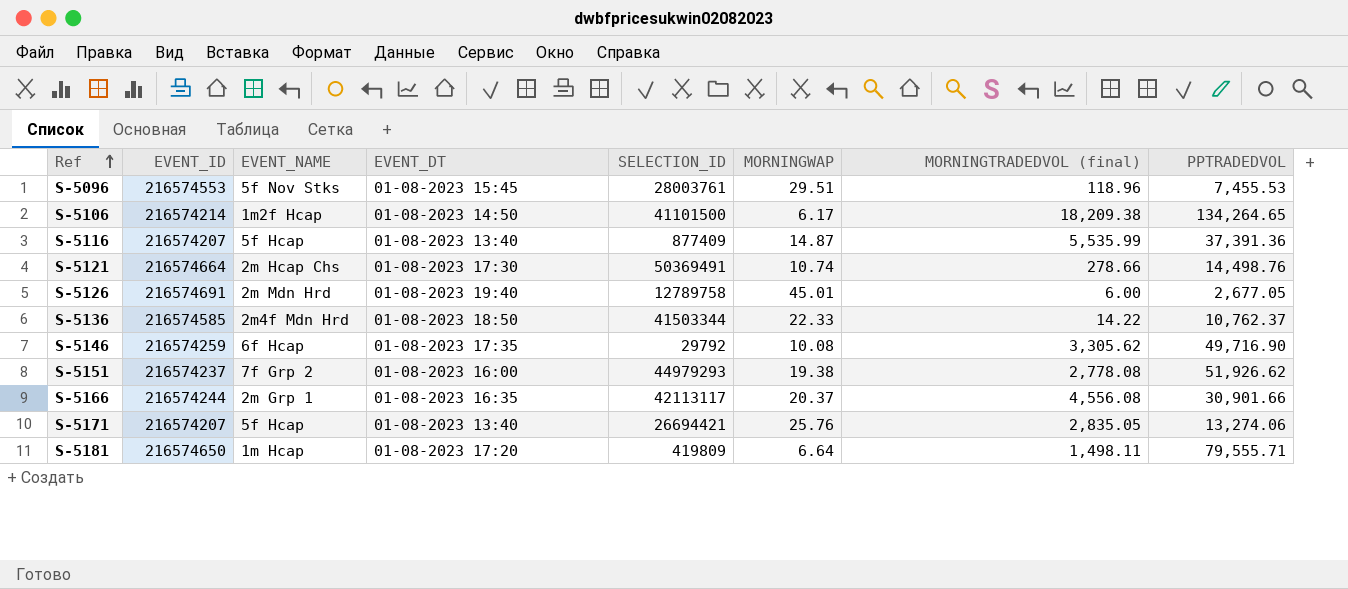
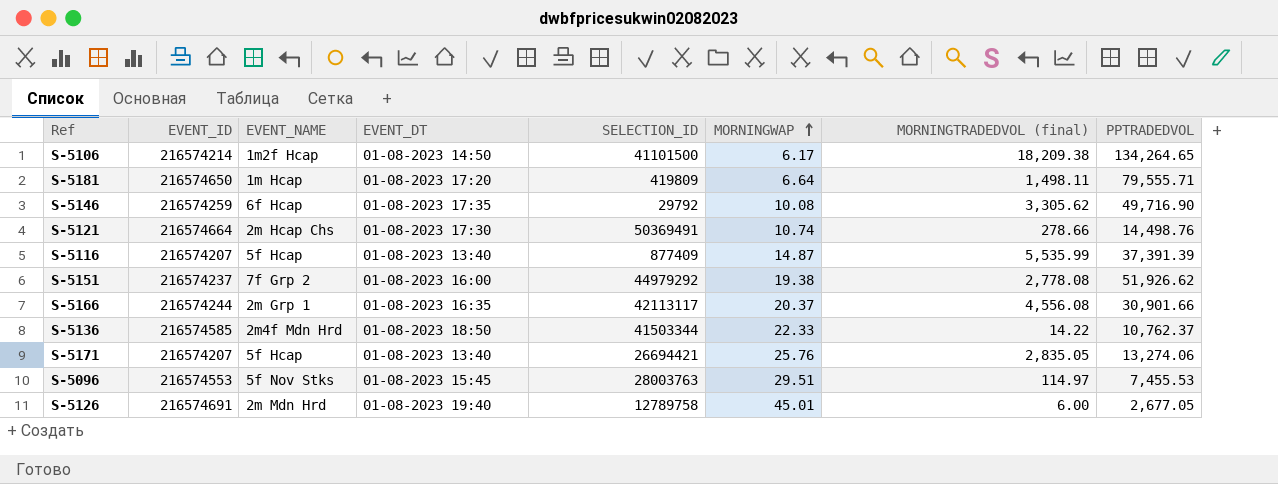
row order: Ref ascending -> MORNINGWAP ascending
S-5116 | PPTRADEDVOL: 37,391.36 -> 37,391.39
S-5151 | SELECTION_ID: 44979293 -> 44979292
S-5096 | SELECTION_ID: 28003761 -> 28003763
S-5096 | MORNINGTRADEDVOL (final): 118.96 -> 114.97

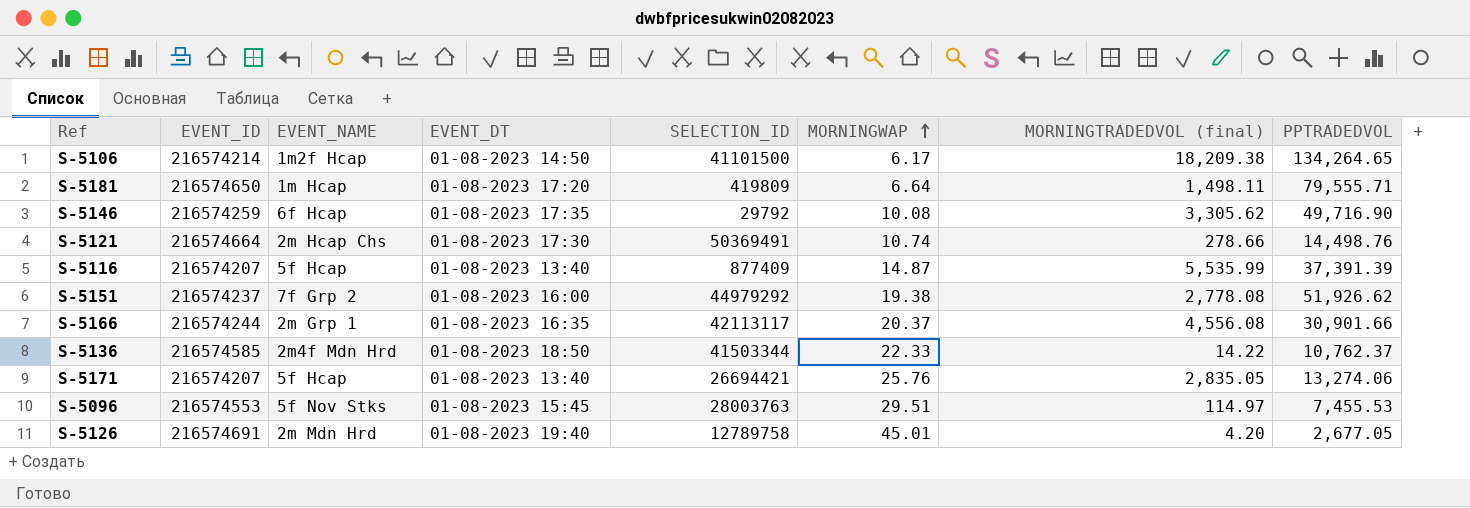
S-5126 | MORNINGTRADEDVOL (final): 6.00 -> 4.20

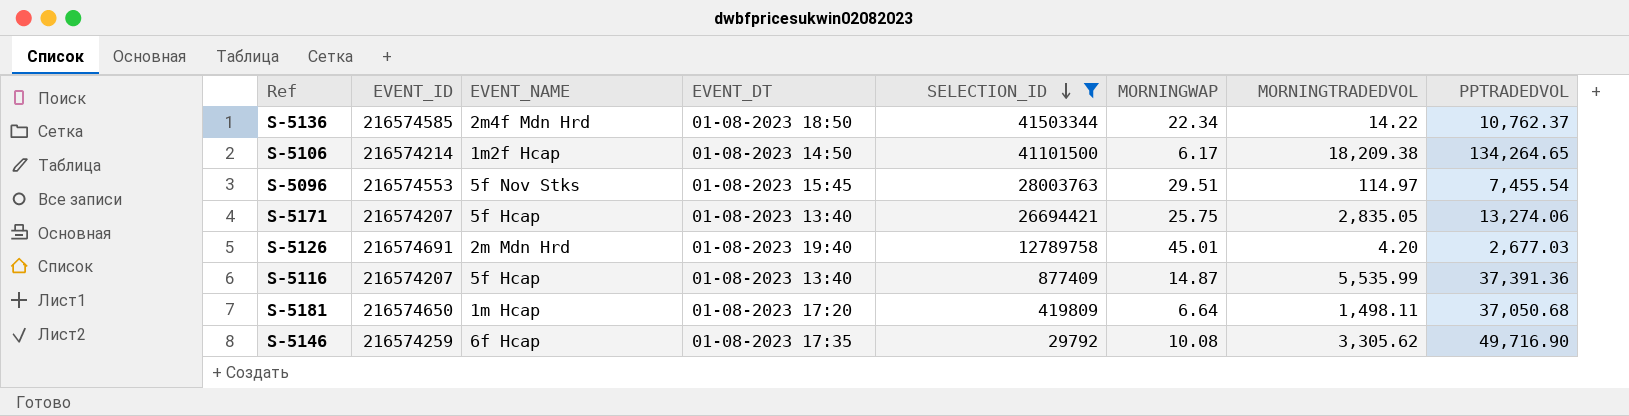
filter: none -> SELECTION_ID <= 41503344
row order: MORNINGWAP ascending -> SELECTION_ID descending
column name: MORNINGTRADEDVOL (final) -> MORNINGTRADEDVOL
S-5136 | MORNINGWAP: 22.33 -> 22.34
S-5096 | PPTRADEDVOL: 7,455.53 -> 7,455.54
S-5171 | MORNINGWAP: 25.76 -> 25.75
S-5126 | PPTRADEDVOL: 2,677.05 -> 2,677.03
S-5116 | PPTRADEDVOL: 37,391.39 -> 37,391.36
S-5181 | PPTRADEDVOL: 79,555.71 -> 37,050.68

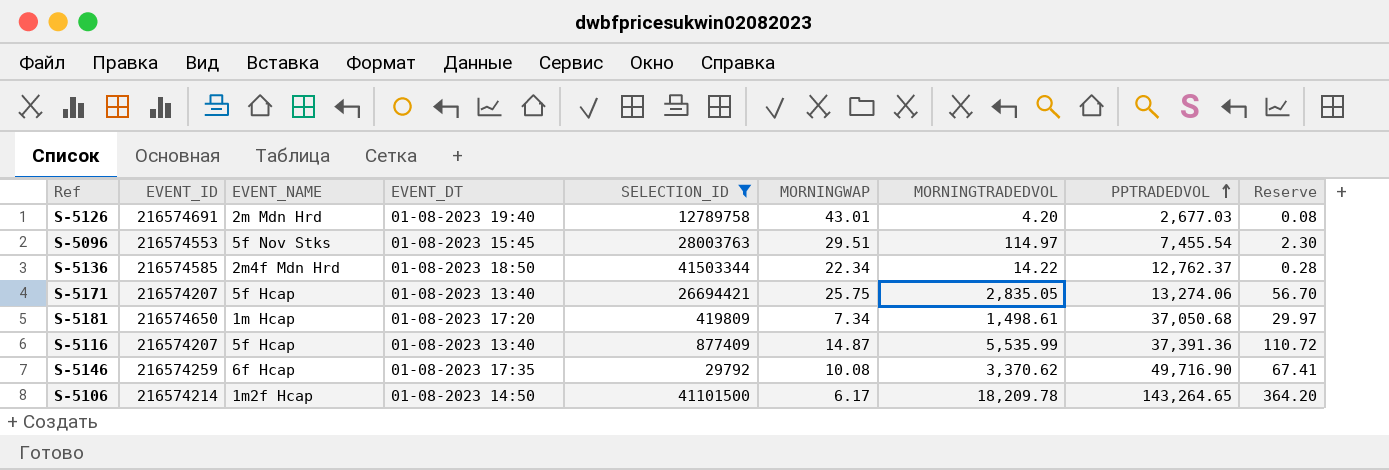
row order: SELECTION_ID descending -> PPTRADEDVOL ascending
column Reserve | formula: none -> [MORNINGTRADEDVOL] * 0.02
S-5126 | MORNINGWAP: 45.01 -> 43.01
S-5136 | PPTRADEDVOL: 10,762.37 -> 12,762.37
S-5181 | MORNINGWAP: 6.64 -> 7.34
S-5181 | MORNINGTRADEDVOL: 1,498.11 -> 1,498.61
S-5146 | MORNINGTRADEDVOL: 3,305.62 -> 3,370.62
S-5106 | MORNINGTRADEDVOL: 18,209.38 -> 18,209.78
S-5106 | PPTRADEDVOL: 134,264.65 -> 143,264.65

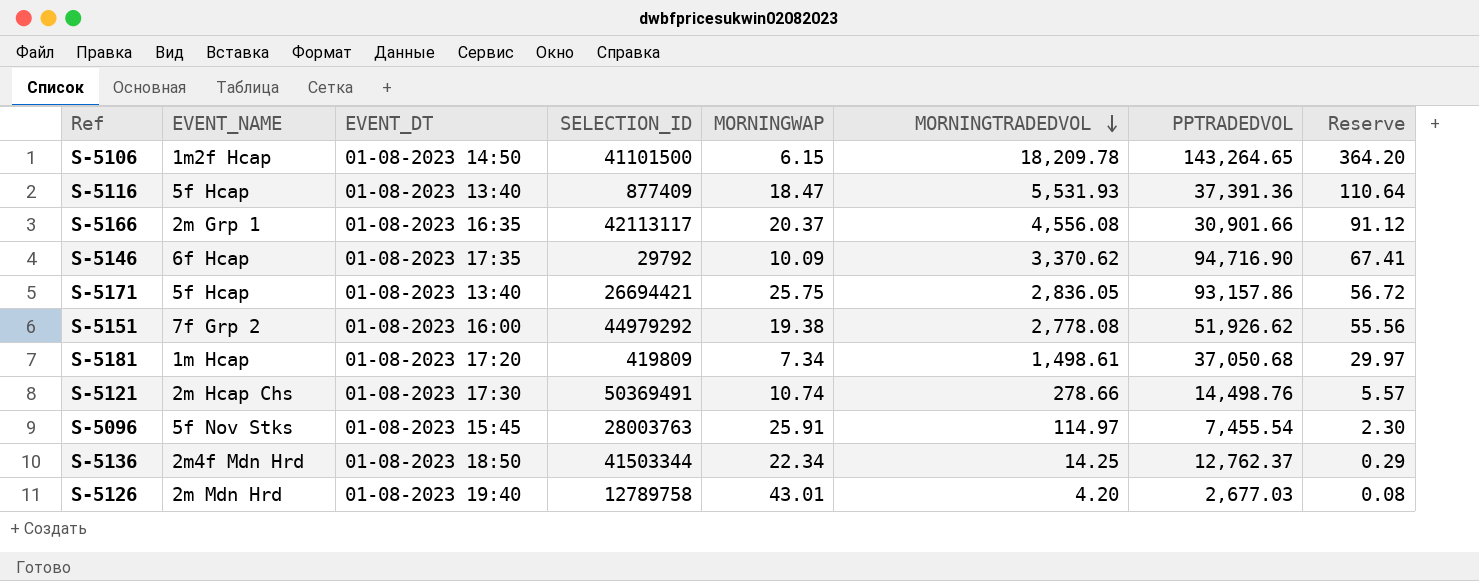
filter: SELECTION_ID <= 41503344 -> none
row order: PPTRADEDVOL ascending -> MORNINGTRADEDVOL descending
column EVENT_ID | position: 2 -> none
S-5106 | MORNINGWAP: 6.17 -> 6.15
S-5116 | MORNINGWAP: 14.87 -> 18.47
S-5116 | MORNINGTRADEDVOL: 5,535.99 -> 5,531.93
S-5116 | Reserve: 110.72 -> 110.64
S-5146 | MORNINGWAP: 10.08 -> 10.09
S-5146 | PPTRADEDVOL: 49,716.90 -> 94,716.90
S-5171 | MORNINGTRADEDVOL: 2,835.05 -> 2,836.05
S-5171 | PPTRADEDVOL: 13,274.06 -> 93,157.86
S-5171 | Reserve: 56.70 -> 56.72
S-5096 | MORNINGWAP: 29.51 -> 25.91
S-5136 | MORNINGTRADEDVOL: 14.22 -> 14.25
S-5136 | Reserve: 0.28 -> 0.29

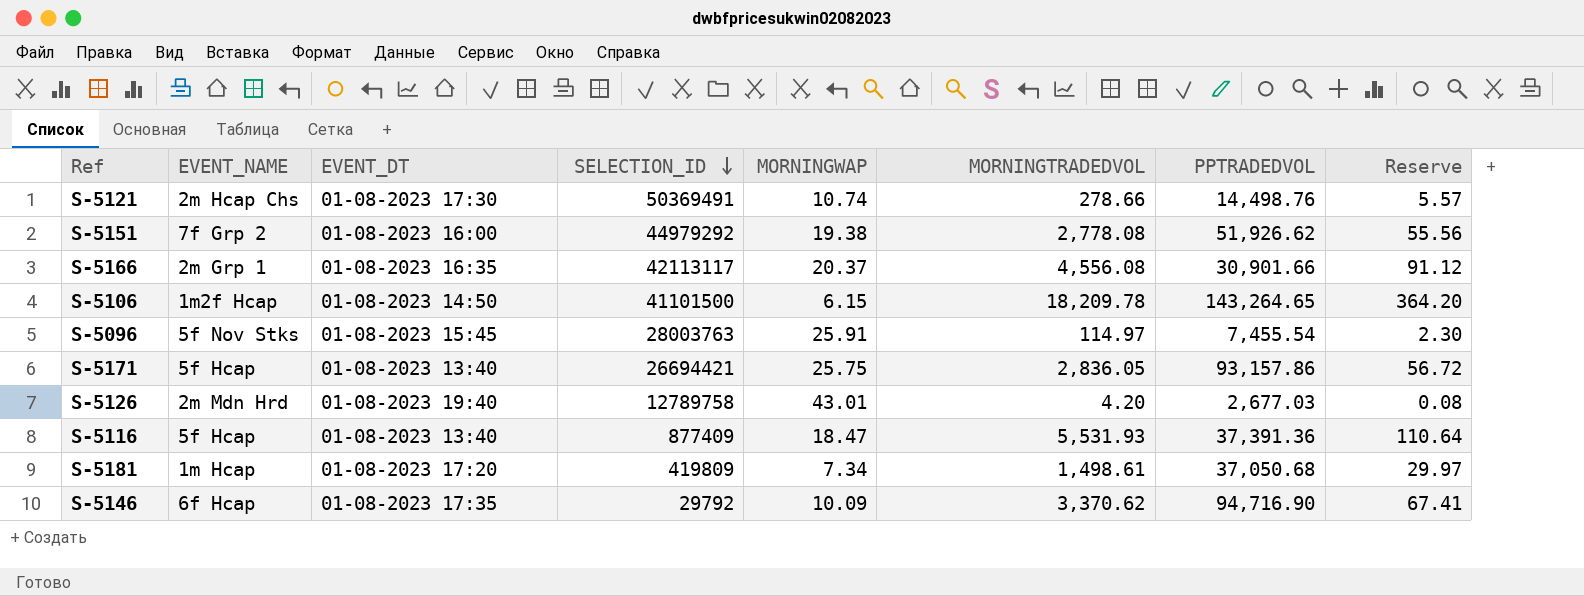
row order: MORNINGTRADEDVOL descending -> SELECTION_ID descending
row S-5136: 2m4f Mdn Hrd | 01-08-2023 18:50 | 41503344 | 22.34 | 14.25 | 12,762.37 | 0.29 -> none

